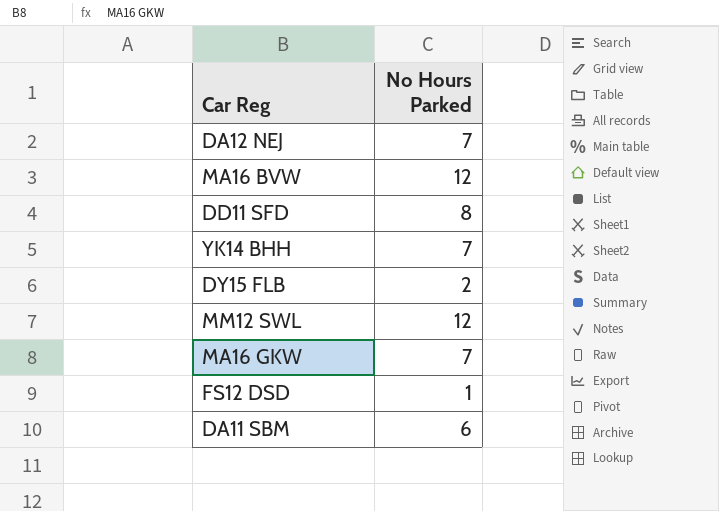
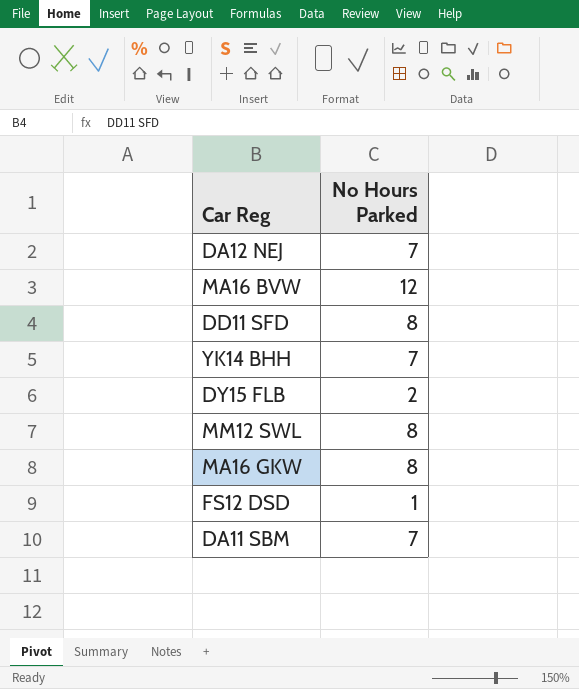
MM12 SWL | No Hours Parked: 12 -> 8
MA16 GKW | No Hours Parked: 7 -> 8
DA11 SBM | No Hours Parked: 6 -> 7

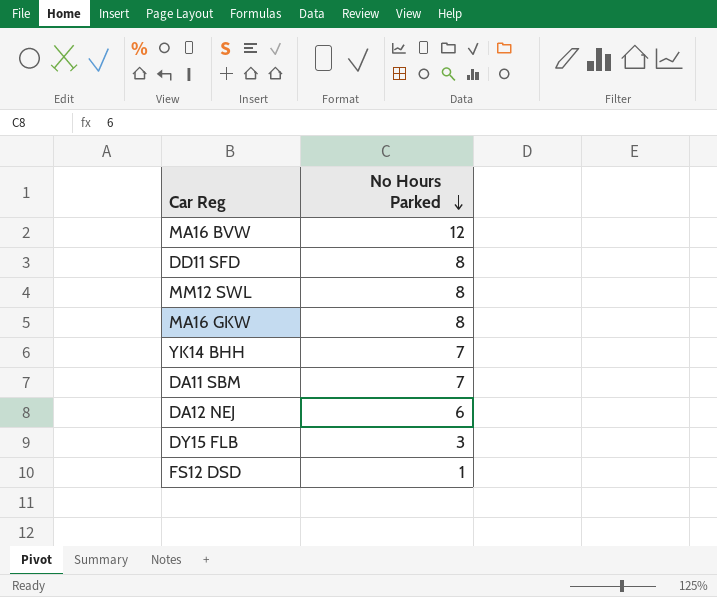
row order: none -> No Hours Parked descending
DA12 NEJ | No Hours Parked: 7 -> 6
DY15 FLB | No Hours Parked: 2 -> 3

